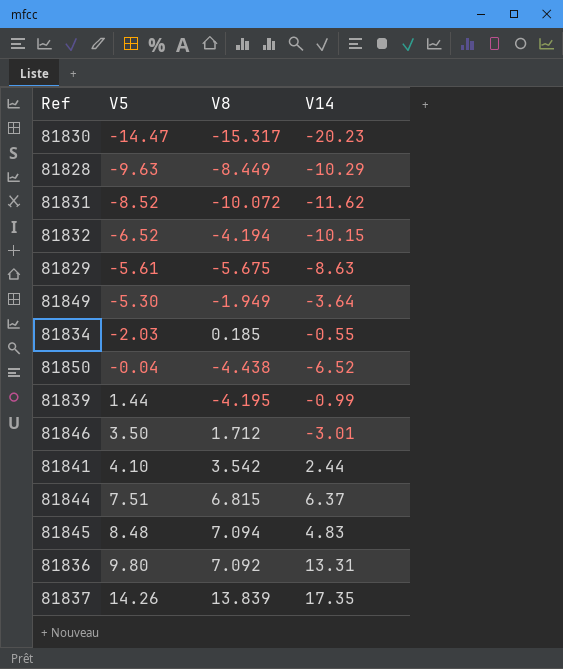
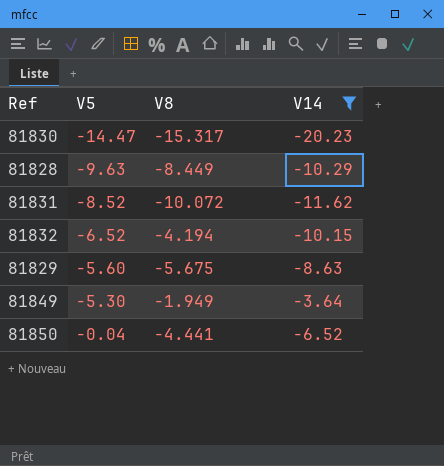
filter: none -> V14 <= -3.64
81829 | V5: -5.61 -> -5.60
81850 | V8: -4.438 -> -4.441

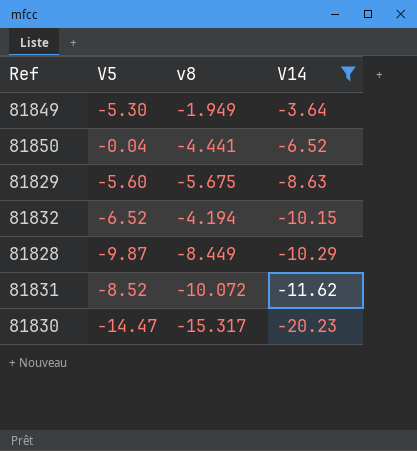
row order: V5 ascending -> V14 descending
column name: V8 -> v8
81828 | V5: -9.63 -> -9.87

